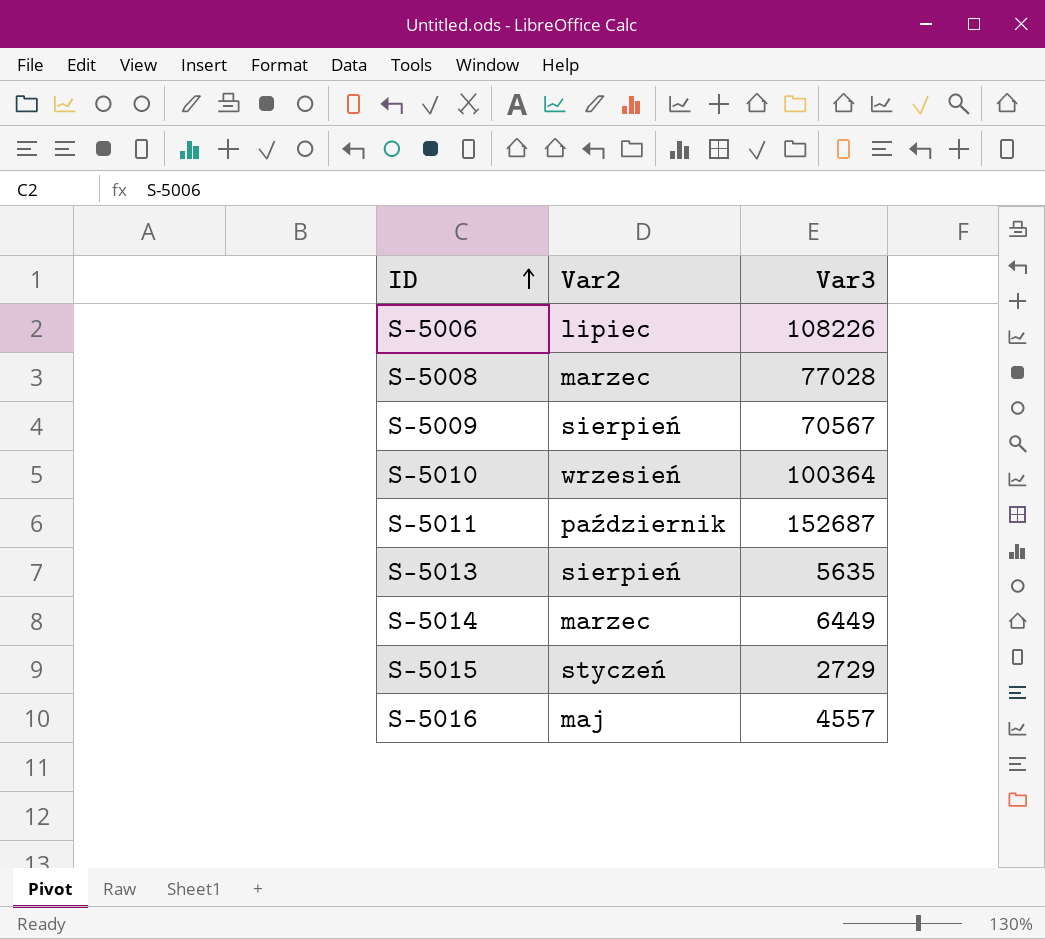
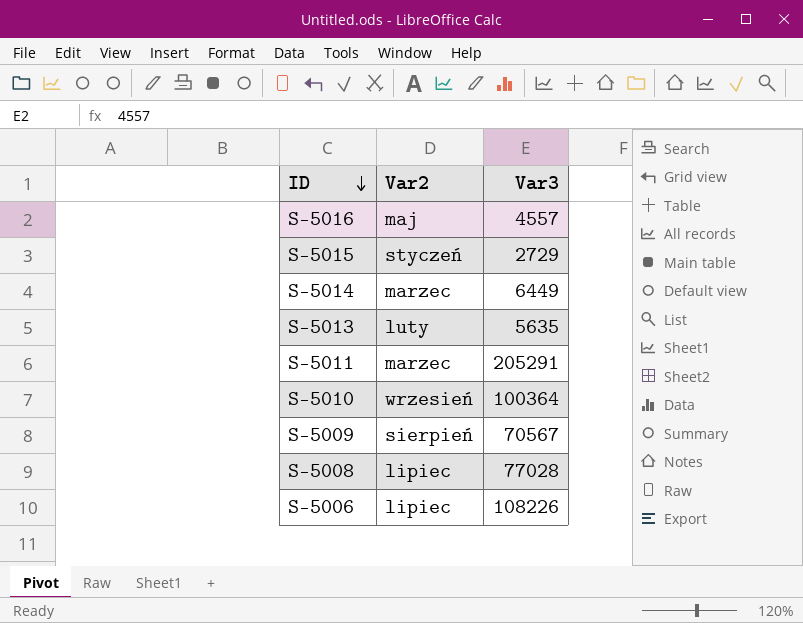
row order: ID ascending -> ID descending
S-5013 | Var2: sierpień -> luty
S-5011 | Var2: październik -> marzec
S-5011 | Var3: 152687 -> 205291
S-5008 | Var2: marzec -> lipiec

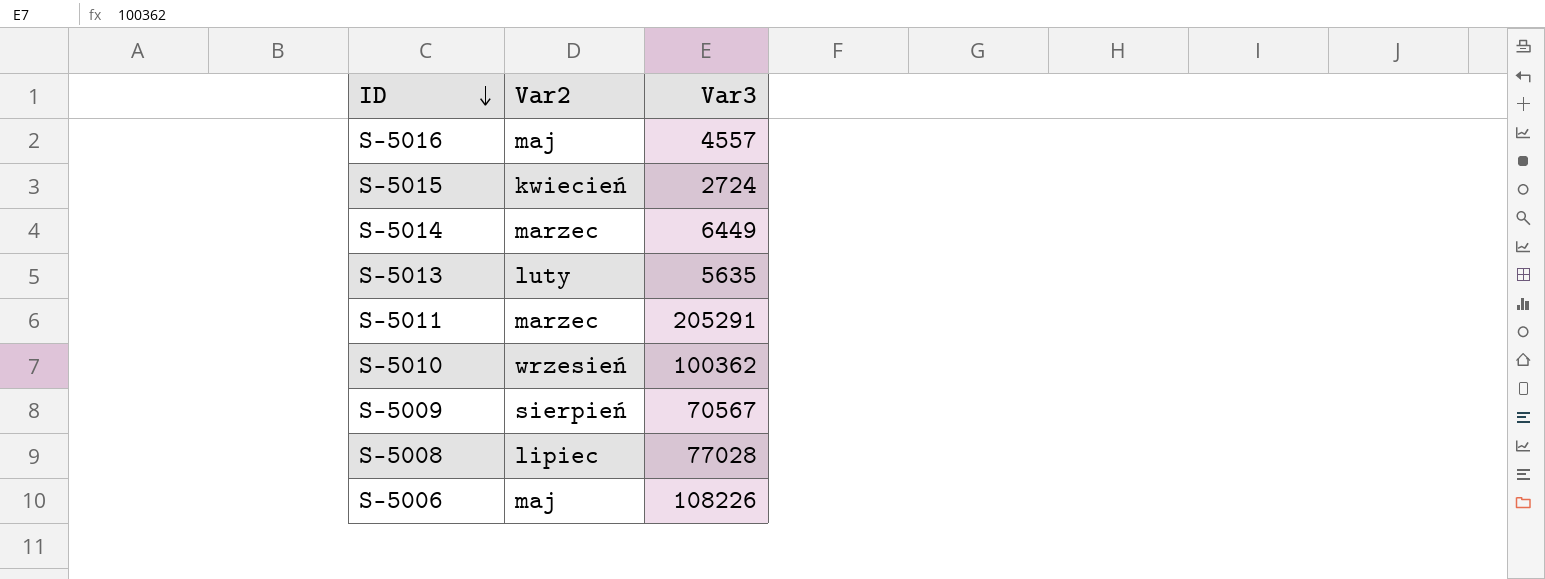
S-5015 | Var2: styczeń -> kwiecień
S-5015 | Var3: 2729 -> 2724
S-5010 | Var3: 100364 -> 100362
S-5006 | Var2: lipiec -> maj

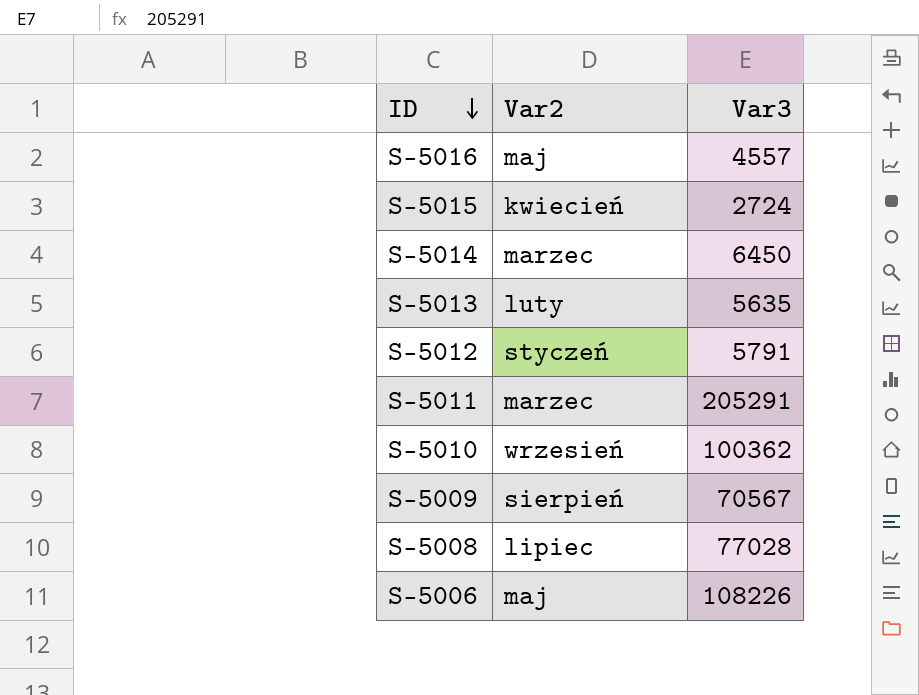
S-5014 | Var3: 6449 -> 6450
row S-5012: none -> styczeń | 5791

